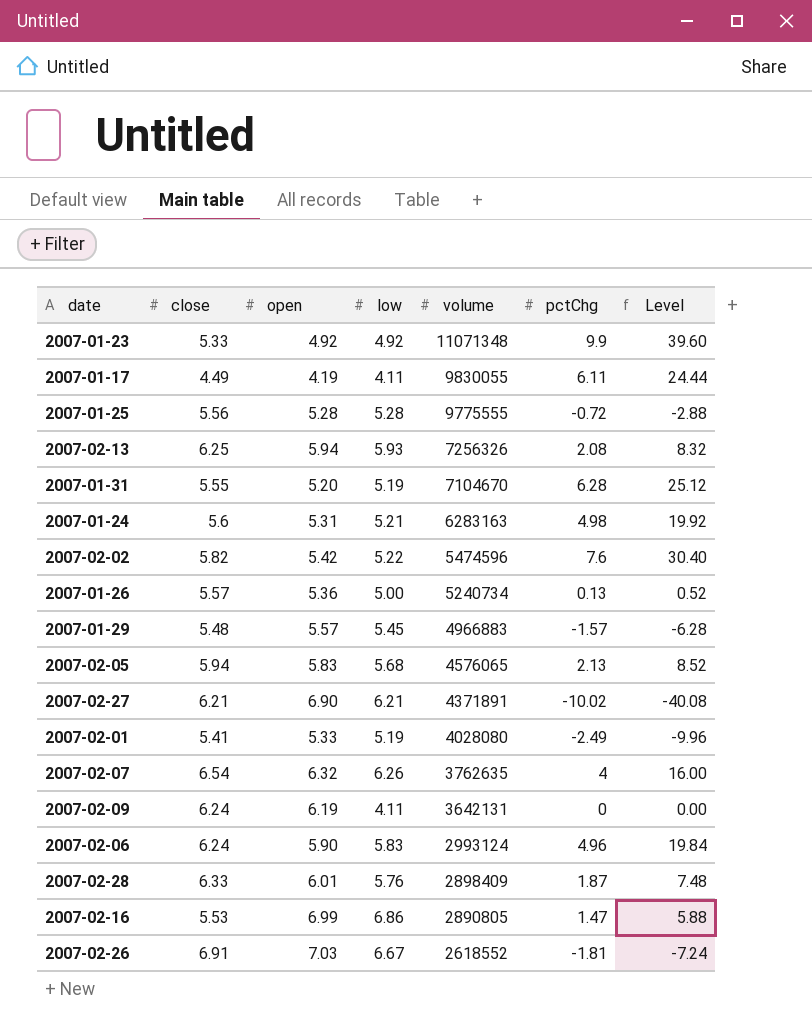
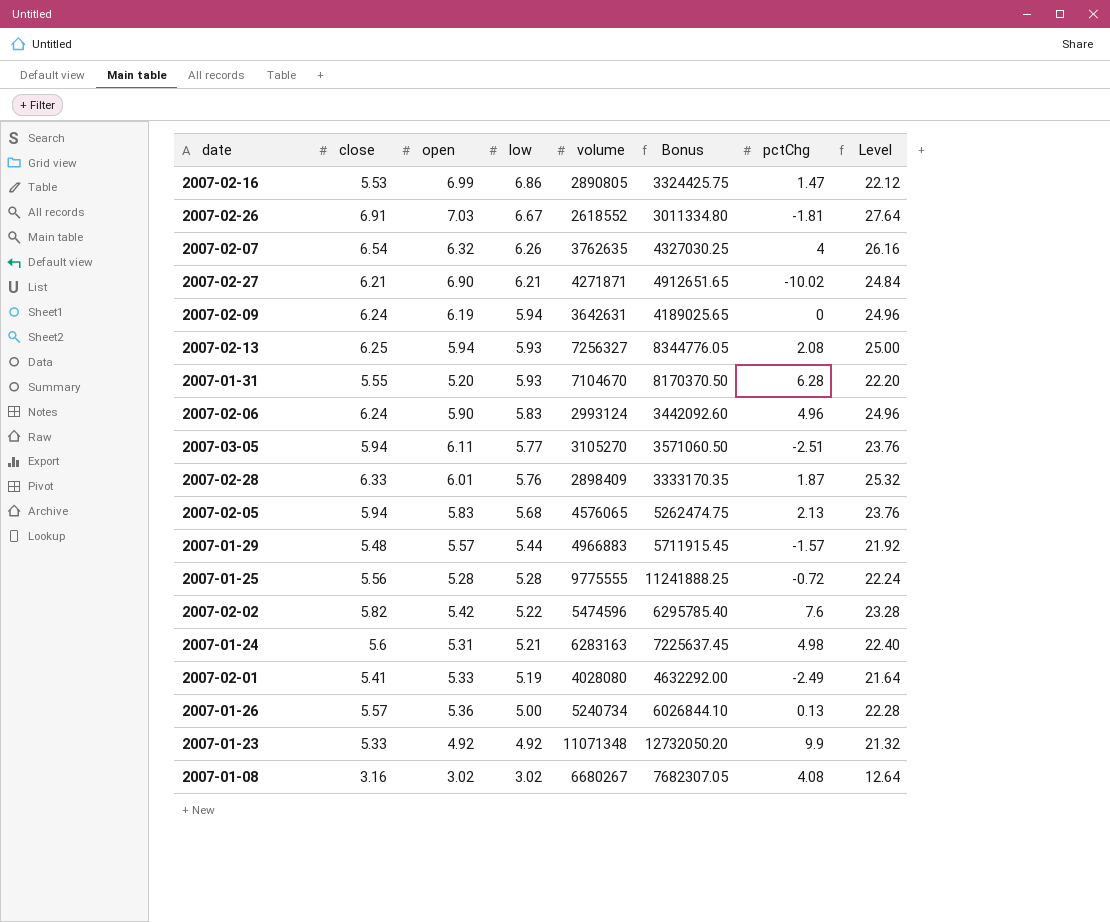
row order: volume descending -> low descending
column Bonus | formula: none -> [volume] * 1.15
column Level | formula: [pctChg] * 4 -> [close] * 4
row 2007-01-17: 4.49 | 4.19 | 4.11 | 9830055 | 6.11 | 24.44 -> none
2007-02-27 | volume: 4371891 -> 4271871
2007-02-09 | low: 4.11 -> 5.94
2007-02-09 | volume: 3642131 -> 3642631
2007-02-13 | volume: 7256326 -> 7256327
2007-01-31 | low: 5.19 -> 5.93
row 2007-03-05: none -> 5.94 | 6.11 | 5.77 | 3105270 | 3571060.50 | -2.51 | 23.76
2007-01-29 | low: 5.45 -> 5.44
row 2007-01-08: none -> 3.16 | 3.02 | 3.02 | 6680267 | 7682307.05 | 4.08 | 12.64

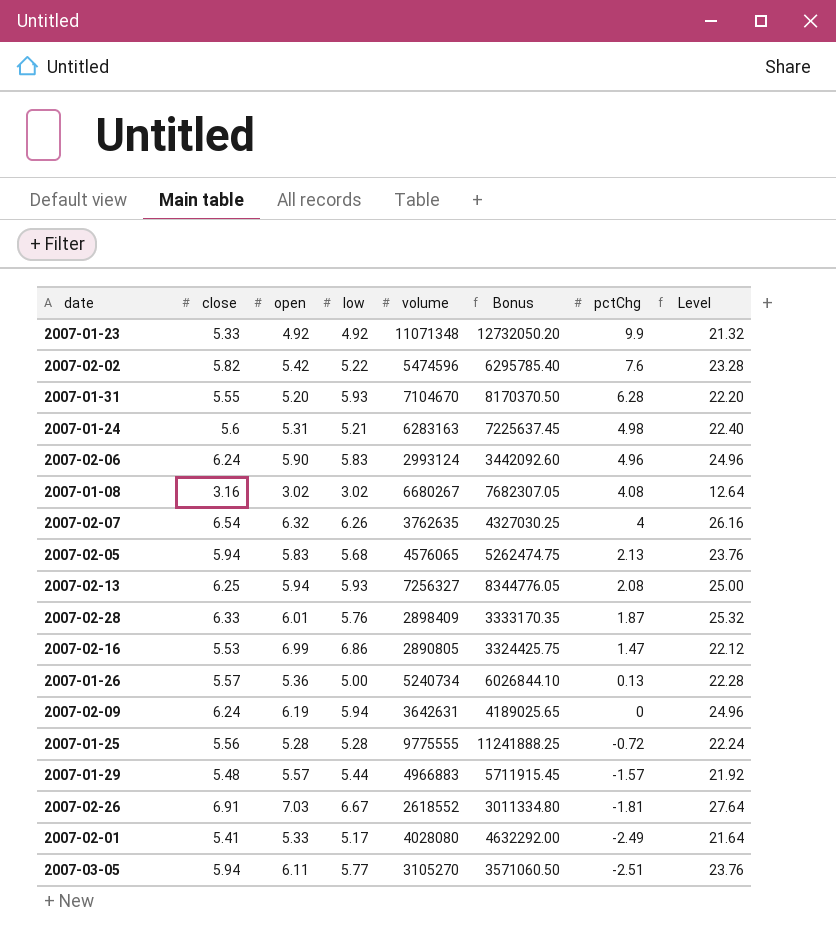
row order: low descending -> pctChg descending
row 2007-02-27: 6.21 | 6.90 | 6.21 | 4271871 | 4912651.65 | -10.02 | 24.84 -> none
2007-02-01 | low: 5.19 -> 5.17

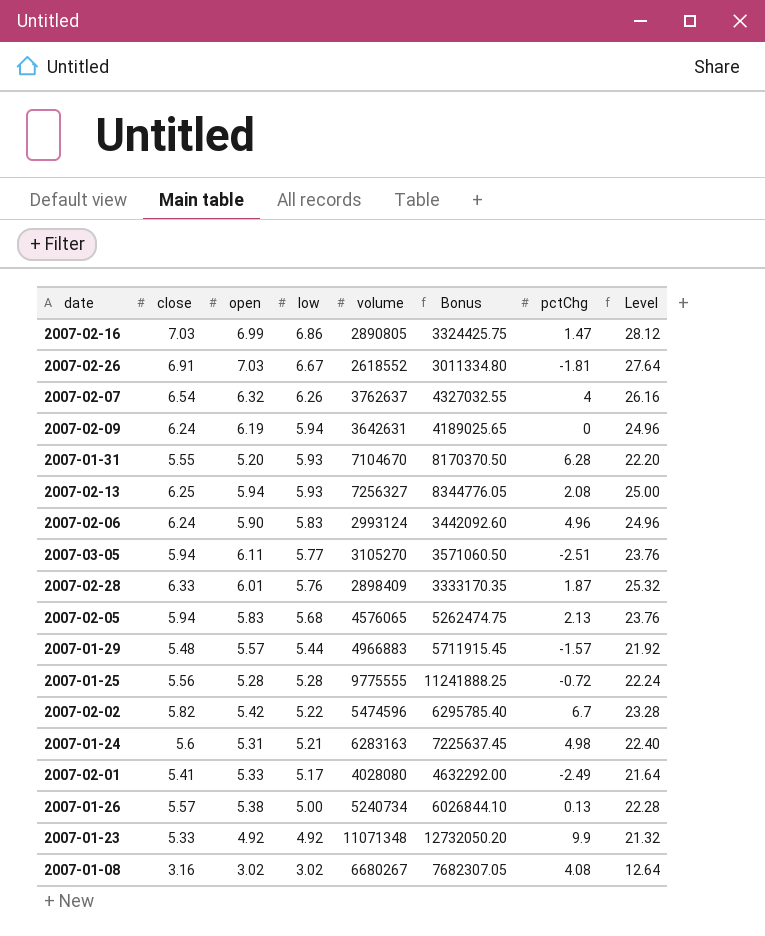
row order: pctChg descending -> low descending
2007-02-16 | close: 5.53 -> 7.03
2007-02-16 | Level: 22.12 -> 28.12
2007-02-07 | volume: 3762635 -> 3762637
2007-02-07 | Bonus: 4327030.25 -> 4327032.55
2007-02-02 | pctChg: 7.6 -> 6.7
2007-01-26 | open: 5.36 -> 5.38

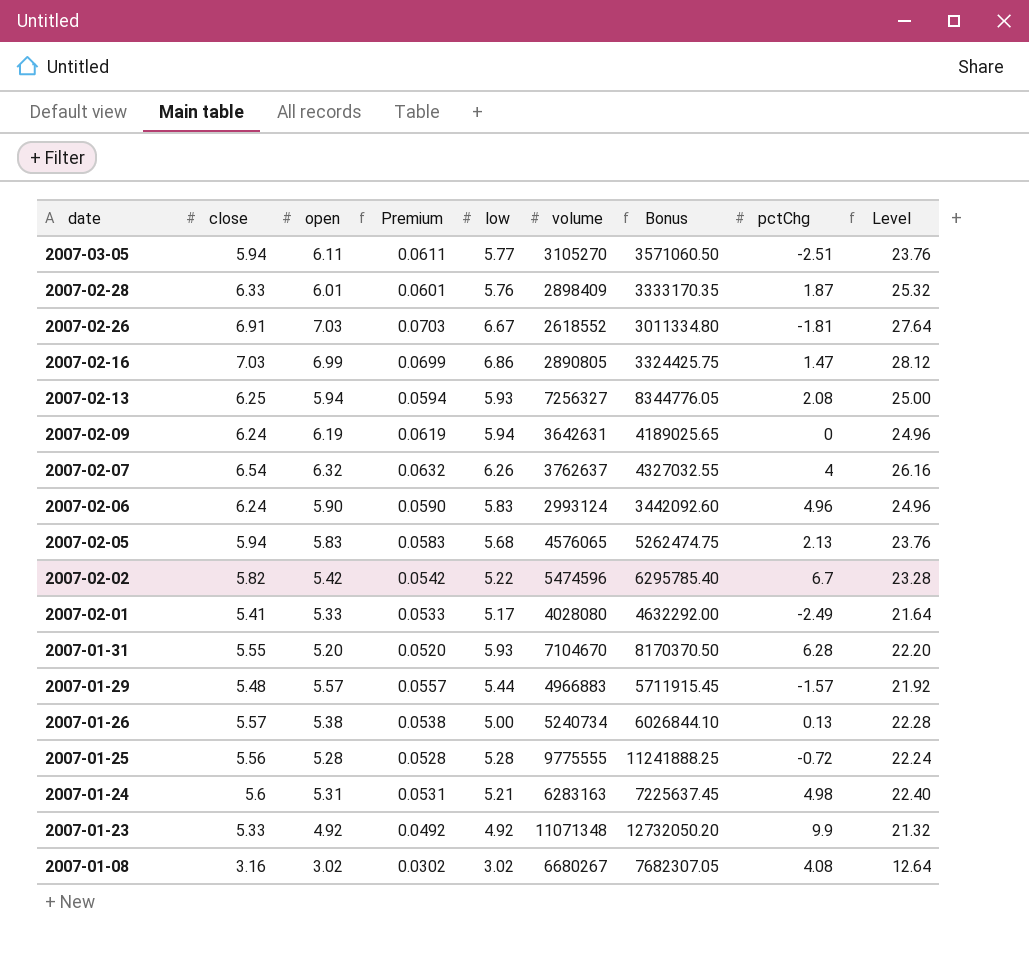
row order: low descending -> date descending
column Premium | formula: none -> [open] * 0.01

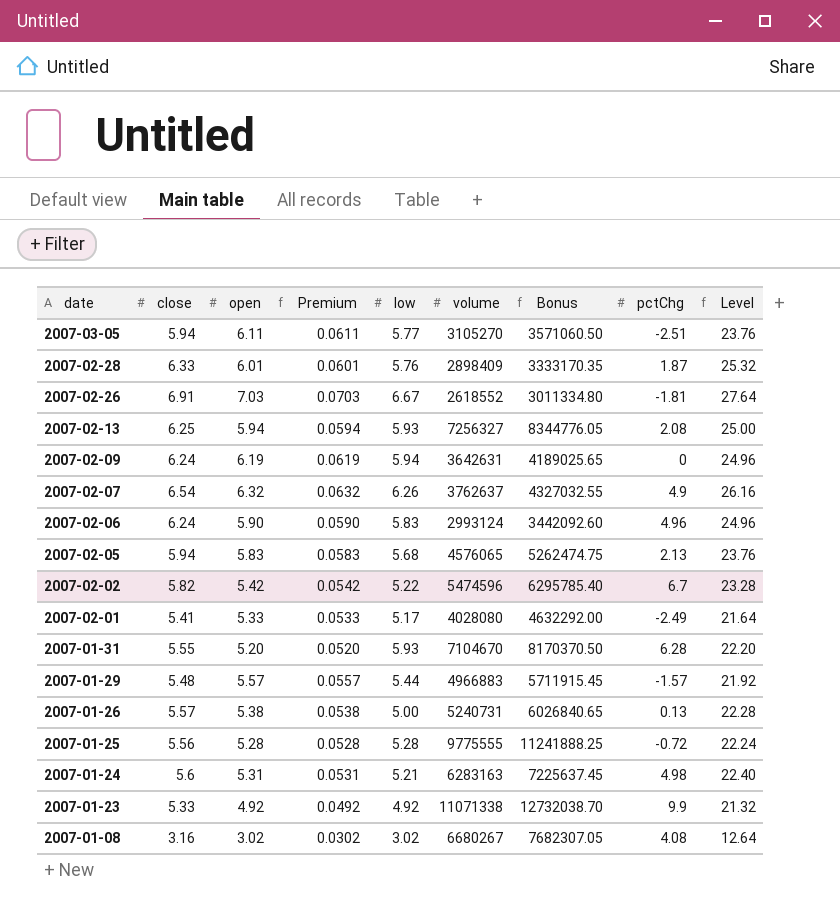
row 2007-02-16: 7.03 | 6.99 | 0.0699 | 6.86 | 2890805 | 3324425.75 | 1.47 | 28.12 -> none
2007-02-07 | pctChg: 4 -> 4.9
2007-01-26 | volume: 5240734 -> 5240731
2007-01-26 | Bonus: 6026844.10 -> 6026840.65
2007-01-23 | volume: 11071348 -> 11071338
2007-01-23 | Bonus: 12732050.20 -> 12732038.70

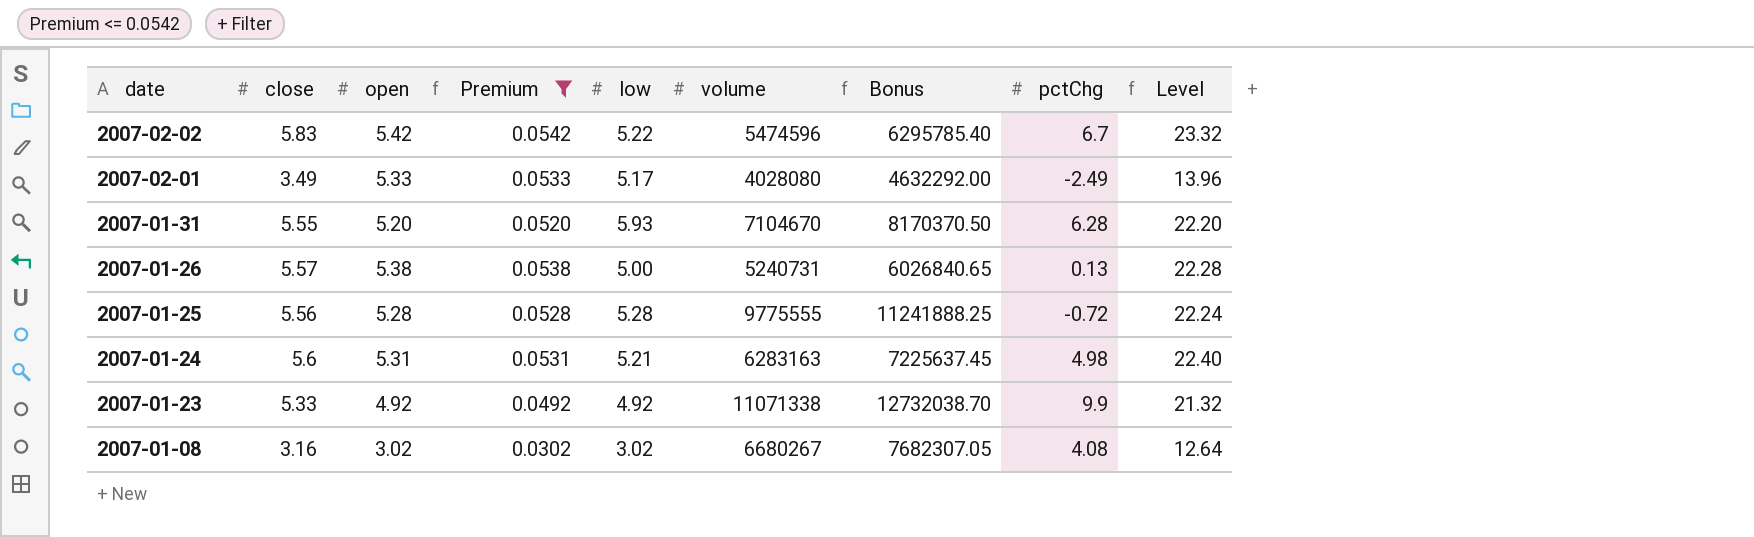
filter: none -> Premium <= 0.0542
2007-02-02 | close: 5.82 -> 5.83
2007-02-02 | Level: 23.28 -> 23.32
2007-02-01 | close: 5.41 -> 3.49
2007-02-01 | Level: 21.64 -> 13.96

